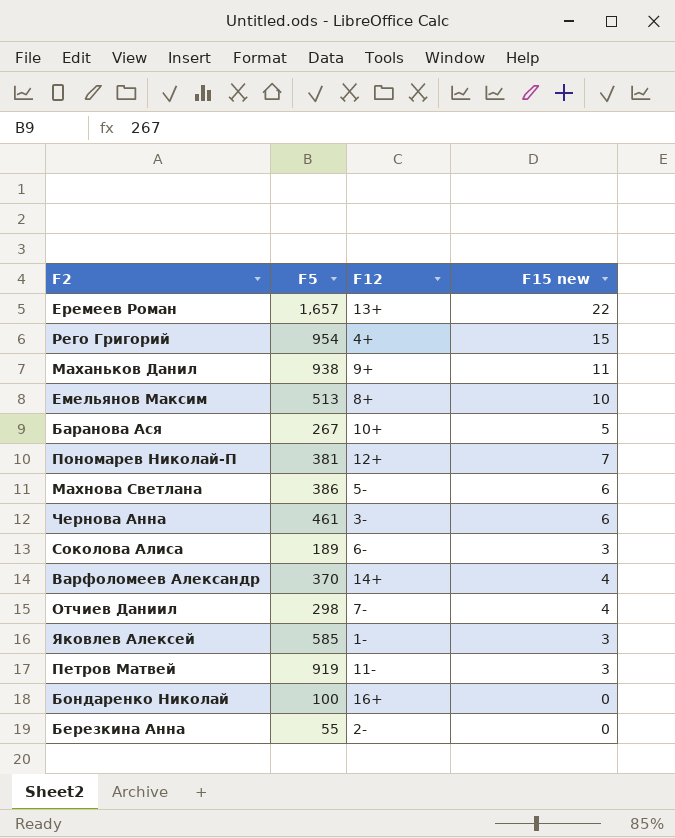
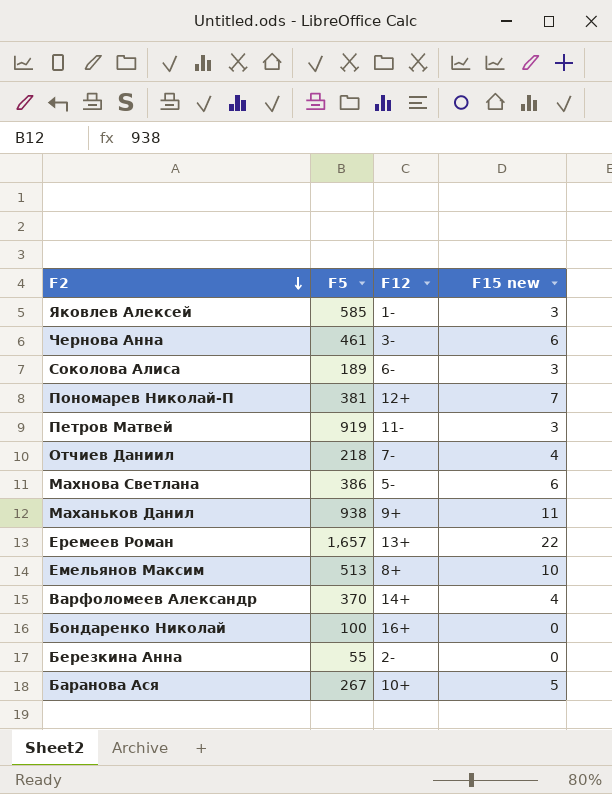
row order: none -> F2 descending
row Рего Григорий: 954 | 4+ | 15 -> none
Отчиев Даниил | F5: 298 -> 218

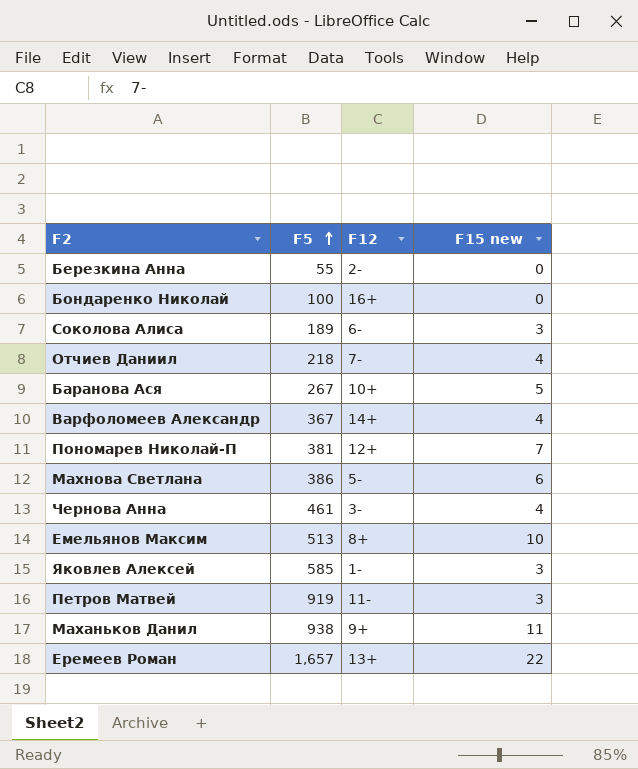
row order: F2 descending -> F5 ascending
Варфоломеев Александр | F5: 370 -> 367
Чернова Анна | F15 new: 6 -> 4

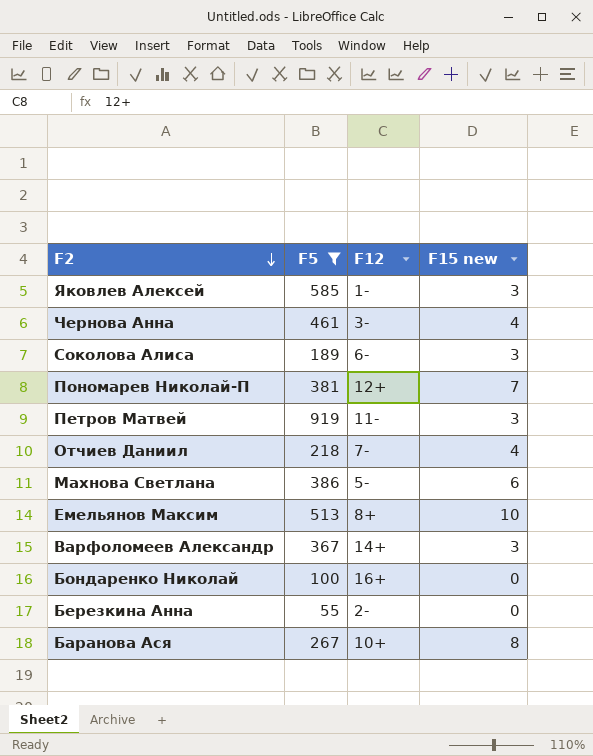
filter: none -> F5 <= 919
row order: F5 ascending -> F2 descending
Варфоломеев Александр | F15 new: 4 -> 3
Баранова Ася | F15 new: 5 -> 8

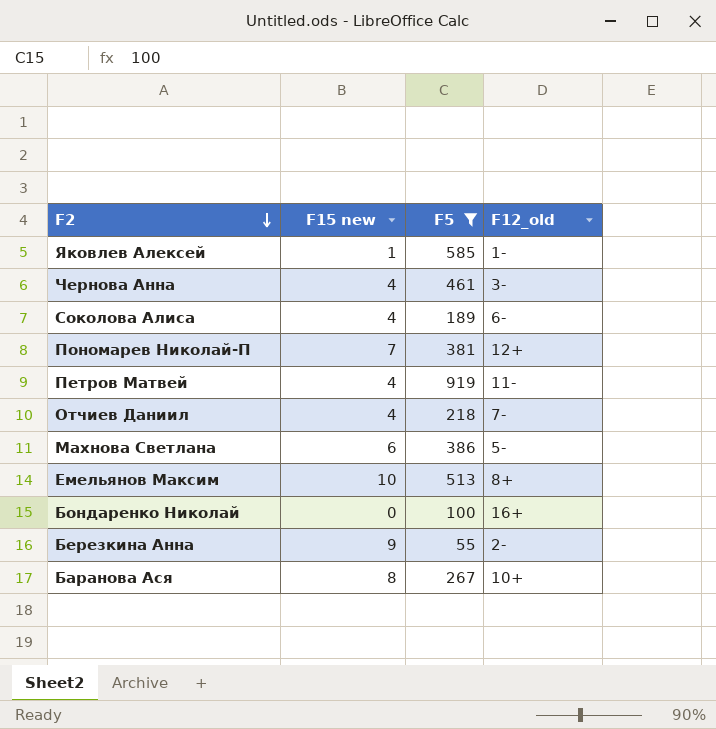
column F15 new | position: 4 -> 2
column name: F12 -> F12_old
row Варфоломеев Александр: 367 | 14+ | 3 -> none
Яковлев Алексей | F15 new: 3 -> 1
Соколова Алиса | F15 new: 3 -> 4
Петров Матвей | F15 new: 3 -> 4
Березкина Анна | F15 new: 0 -> 9

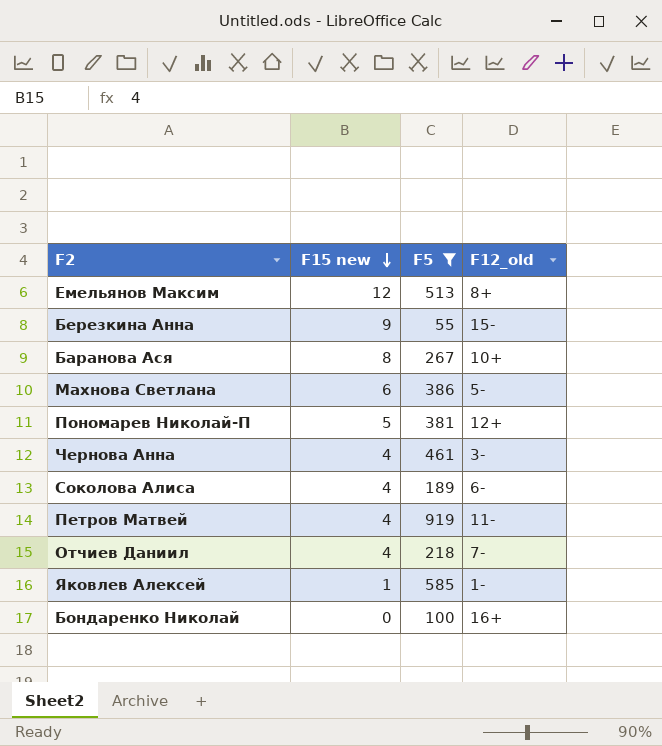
row order: F2 descending -> F15 new descending
Емельянов Максим | F15 new: 10 -> 12
Березкина Анна | F12_old: 2- -> 15-
Пономарев Николай-П | F15 new: 7 -> 5

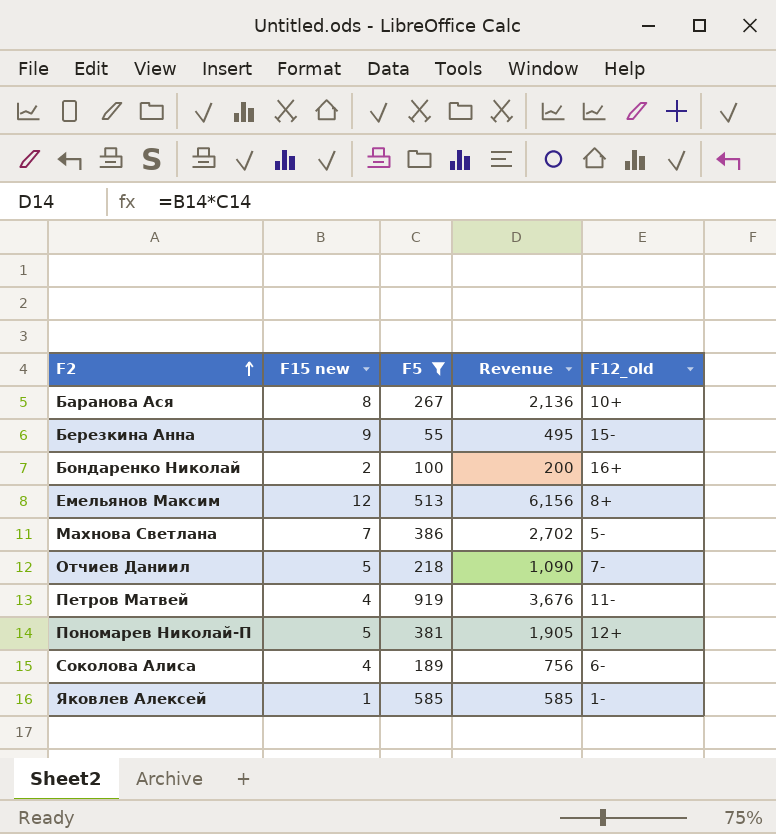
row order: F15 new descending -> F2 ascending
column Revenue | formula: none -> [F15 new] * [F5]
row Чернова Анна: 4 | 461 | 3- -> none
Бондаренко Николай | F15 new: 0 -> 2
Махнова Светлана | F15 new: 6 -> 7
Отчиев Даниил | F15 new: 4 -> 5

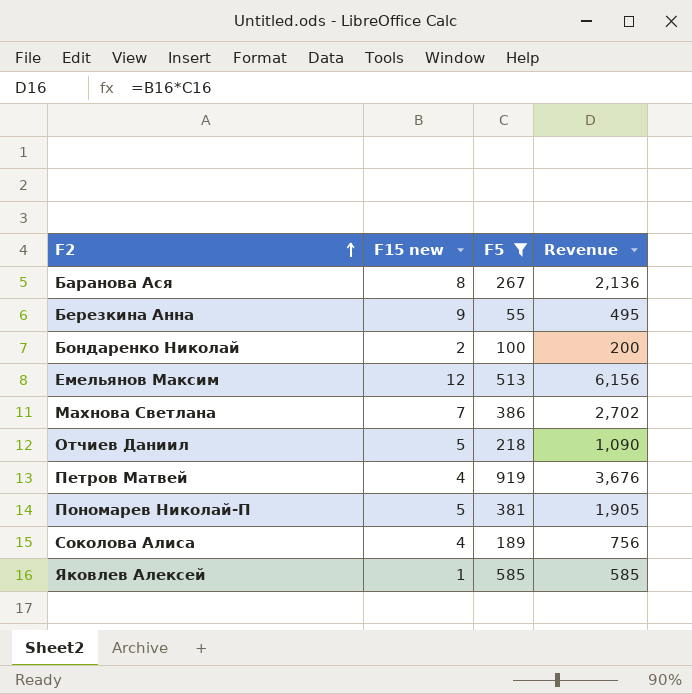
column F12_old | position: 5 -> none

